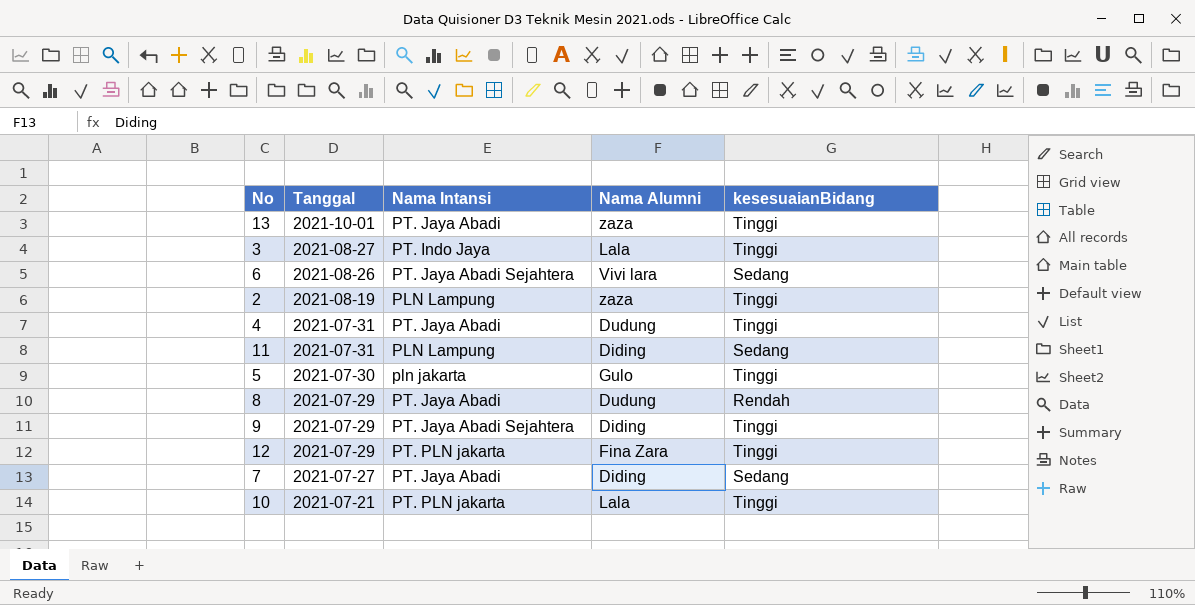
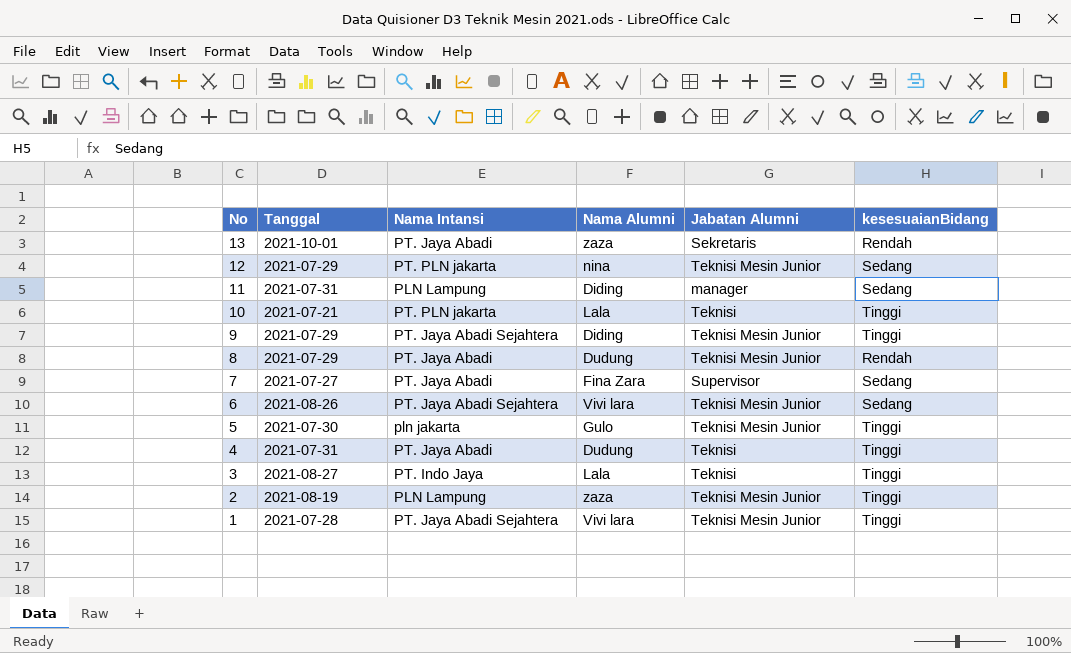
row order: Tanggal descending -> No descending
column Jabatan Alumni | position: none -> 5
13 | kesesuaianBidang: Tinggi -> Rendah
12 | Nama Alumni: Fina Zara -> nina
12 | kesesuaianBidang: Tinggi -> Sedang
7 | Nama Alumni: Diding -> Fina Zara
row 1: none -> 2021-07-28 | PT. Jaya Abadi Sejahtera | Vivi lara | Teknisi Mesin Junior | Tinggi

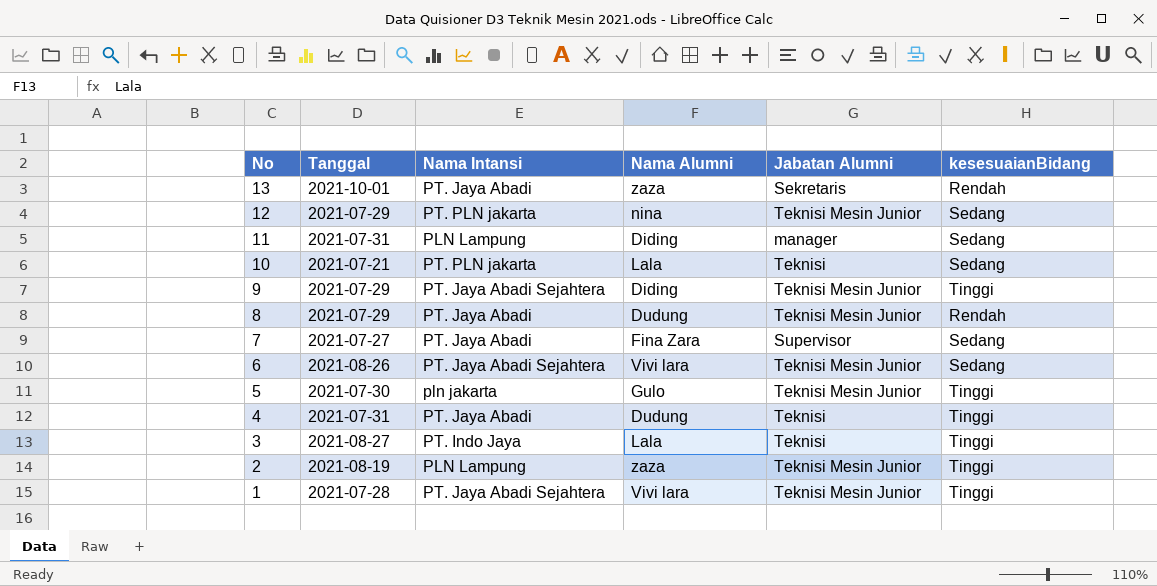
10 | kesesuaianBidang: Tinggi -> Sedang

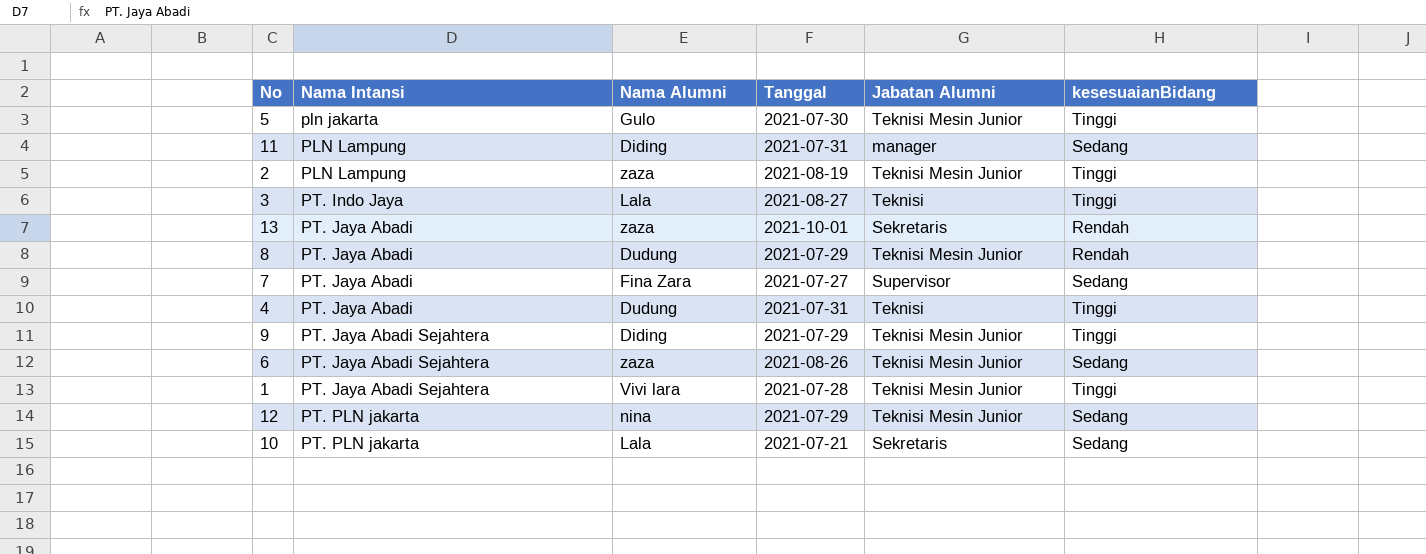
row order: No descending -> Nama Intansi ascending
column Tanggal | position: 2 -> 4
6 | Nama Alumni: Vivi lara -> zaza
10 | Jabatan Alumni: Teknisi -> Sekretaris

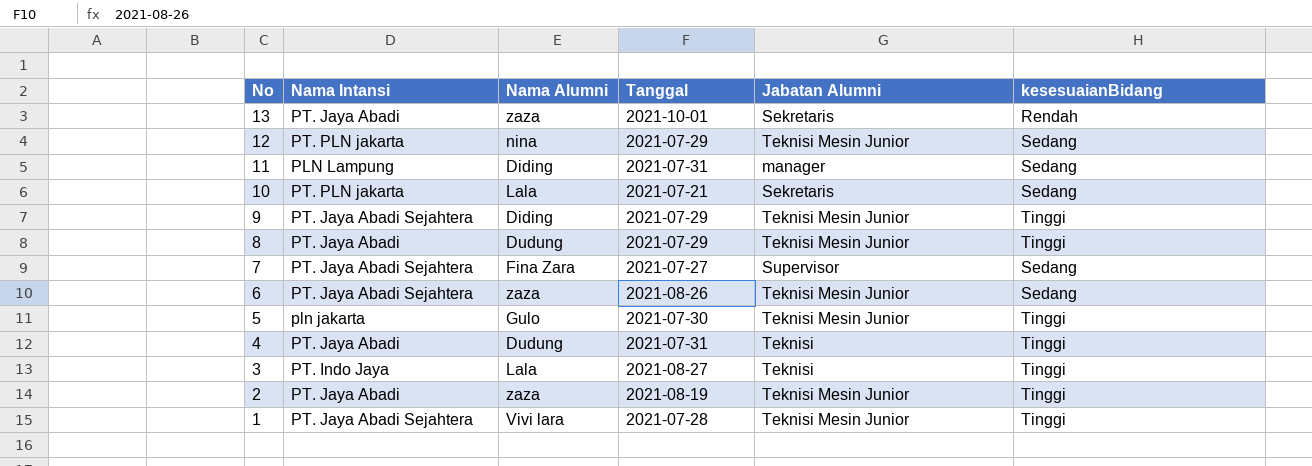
row order: Nama Intansi ascending -> No descending
8 | kesesuaianBidang: Rendah -> Tinggi
7 | Nama Intansi: PT. Jaya Abadi -> PT. Jaya Abadi Sejahtera
2 | Nama Intansi: PLN Lampung -> PT. Jaya Abadi

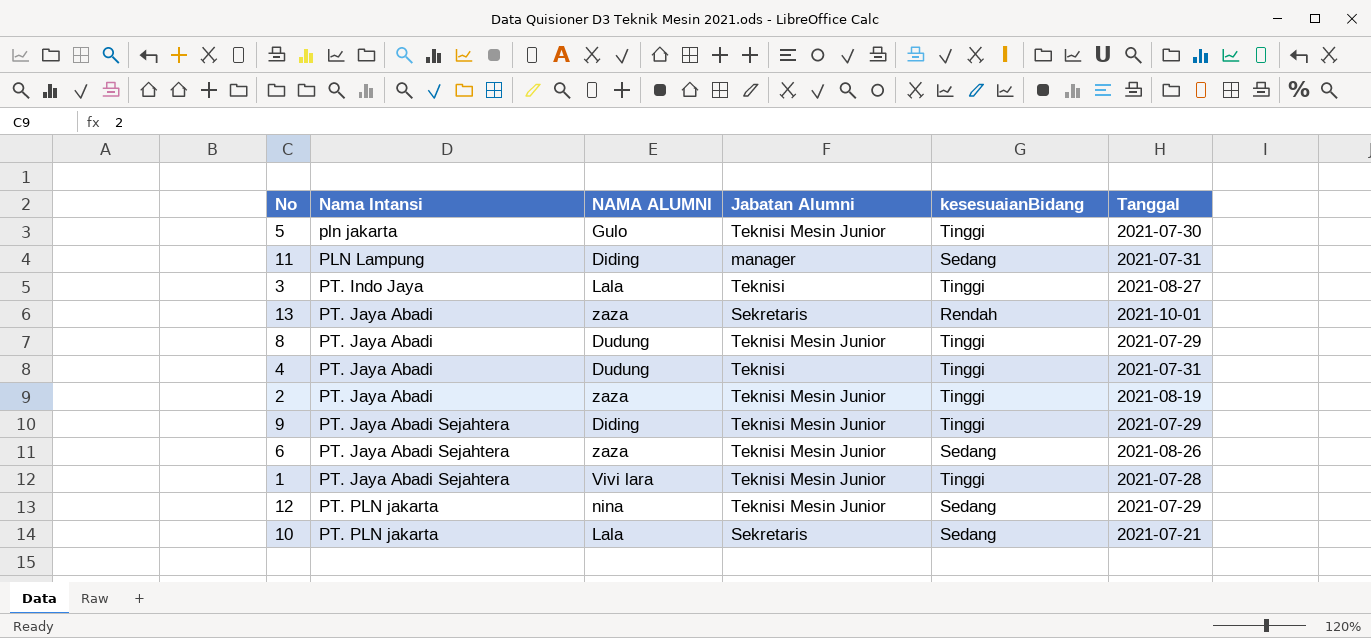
row order: No descending -> Nama Intansi ascending
column name: Nama Alumni -> NAMA ALUMNI
column Tanggal | position: 4 -> 6
row 7: PT. Jaya Abadi Sejahtera | Fina Zara | 2021-07-27 | Supervisor | Sedang -> none

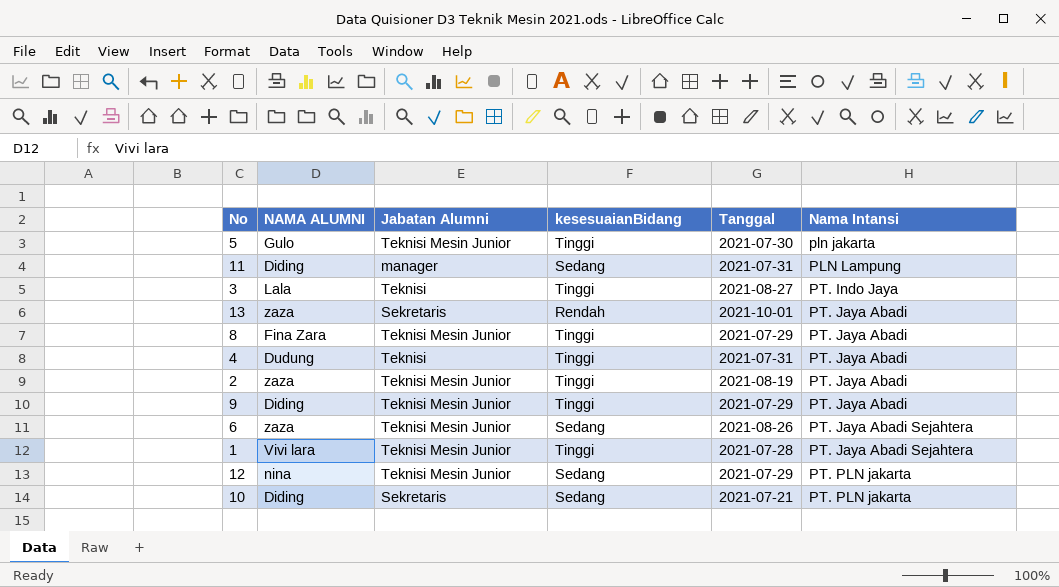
column Nama Intansi | position: 2 -> 6
8 | NAMA ALUMNI: Dudung -> Fina Zara
9 | Nama Intansi: PT. Jaya Abadi Sejahtera -> PT. Jaya Abadi
10 | NAMA ALUMNI: Lala -> Diding

